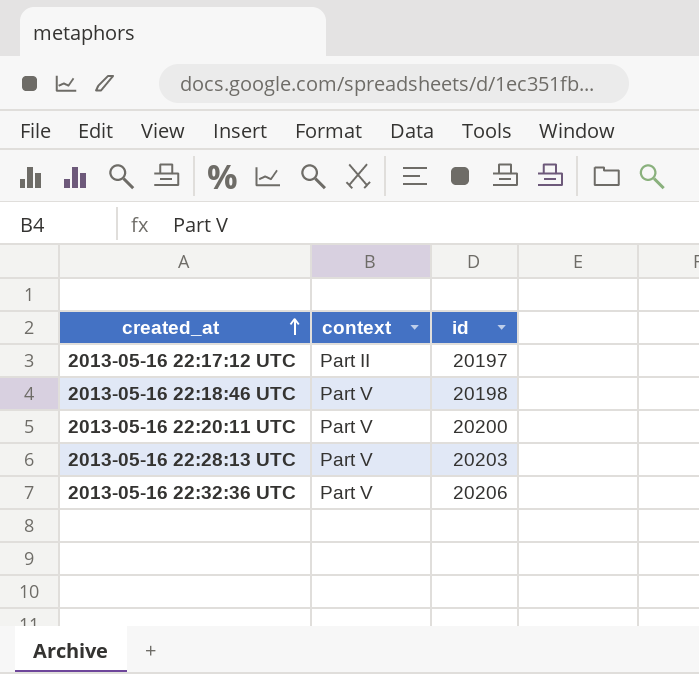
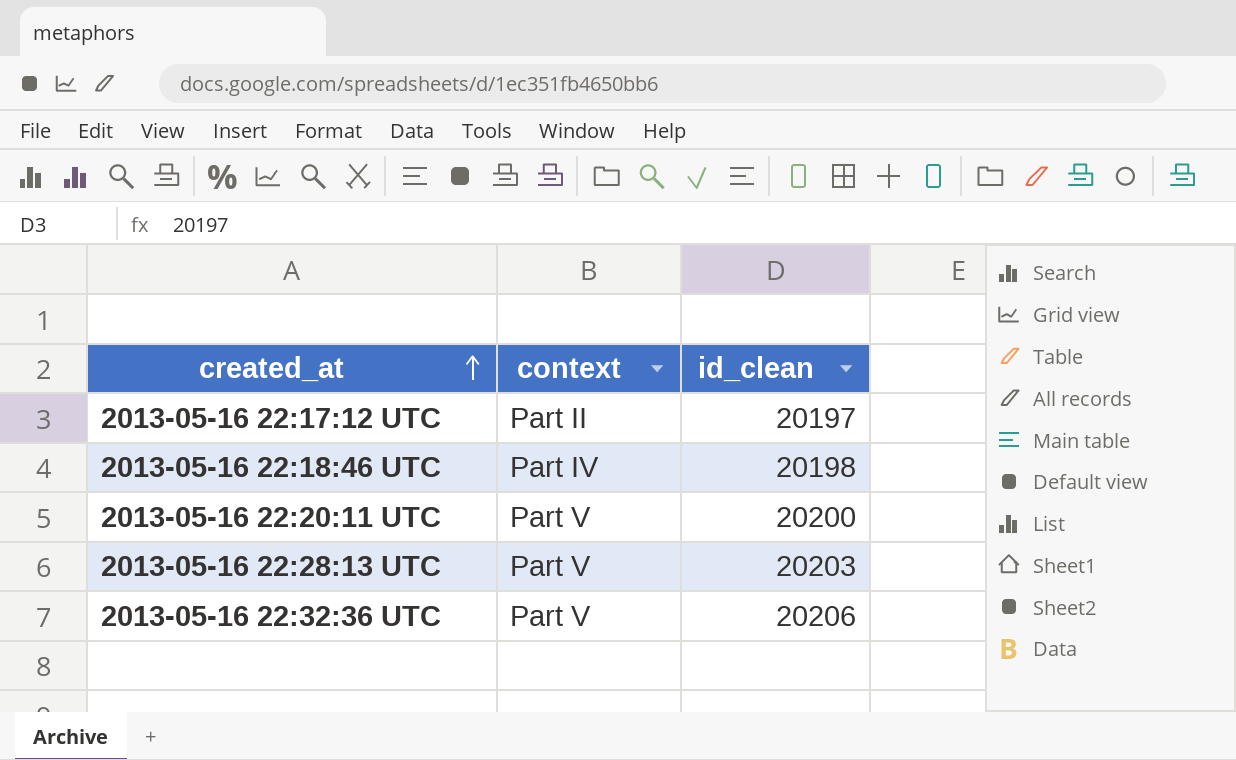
column name: id -> id_clean
2013-05-16 22:18:46 UTC | context: Part V -> Part IV

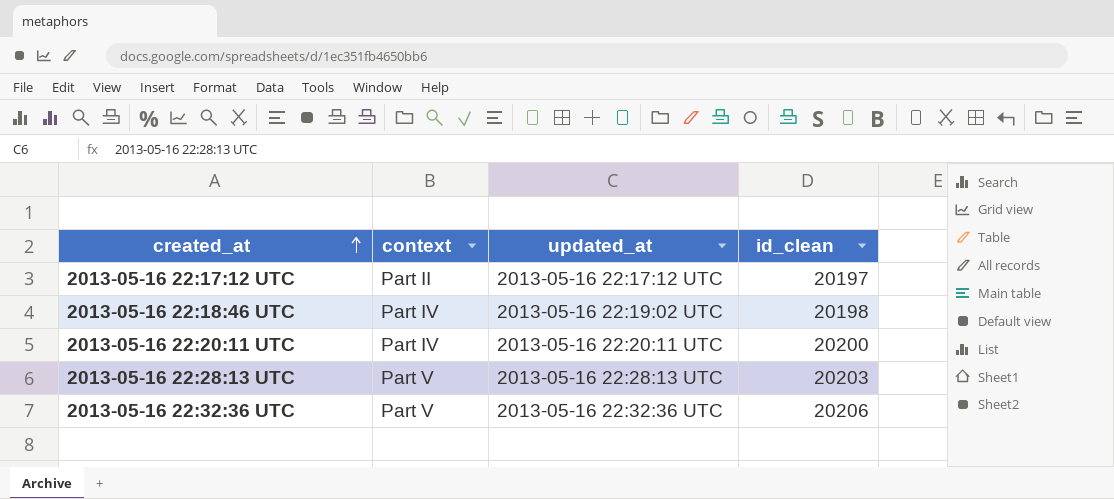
column updated_at | position: none -> 3
2013-05-16 22:20:11 UTC | context: Part V -> Part IV

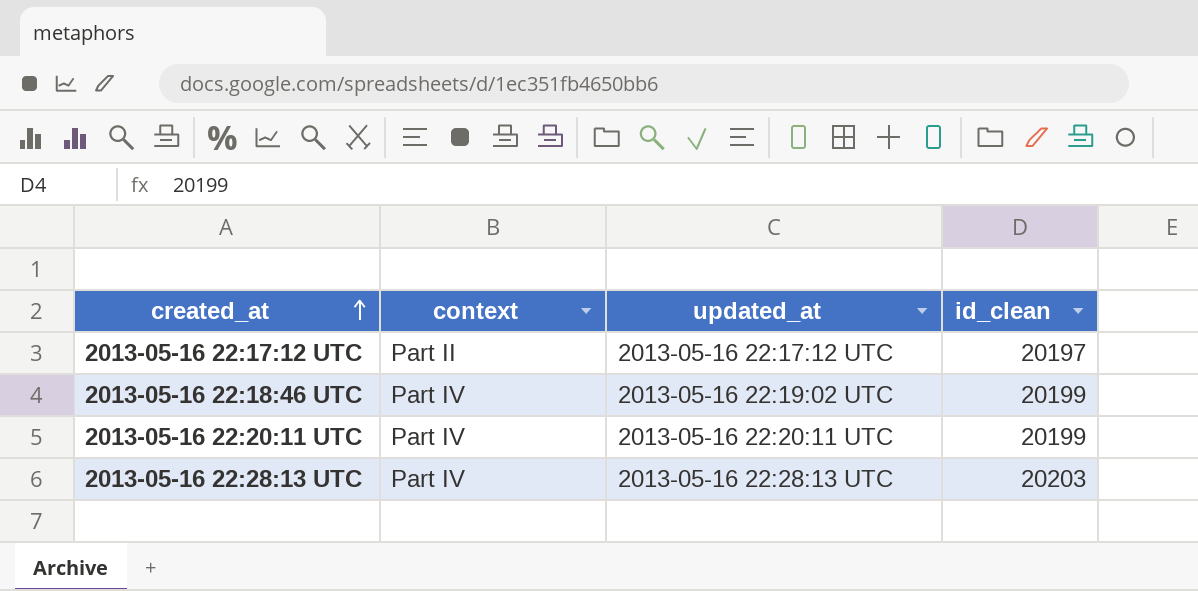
row 2013-05-16 22:32:36 UTC: Part V | 2013-05-16 22:32:36 UTC | 20206 -> none
2013-05-16 22:18:46 UTC | id_clean: 20198 -> 20199
2013-05-16 22:20:11 UTC | id_clean: 20200 -> 20199
2013-05-16 22:28:13 UTC | context: Part V -> Part IV

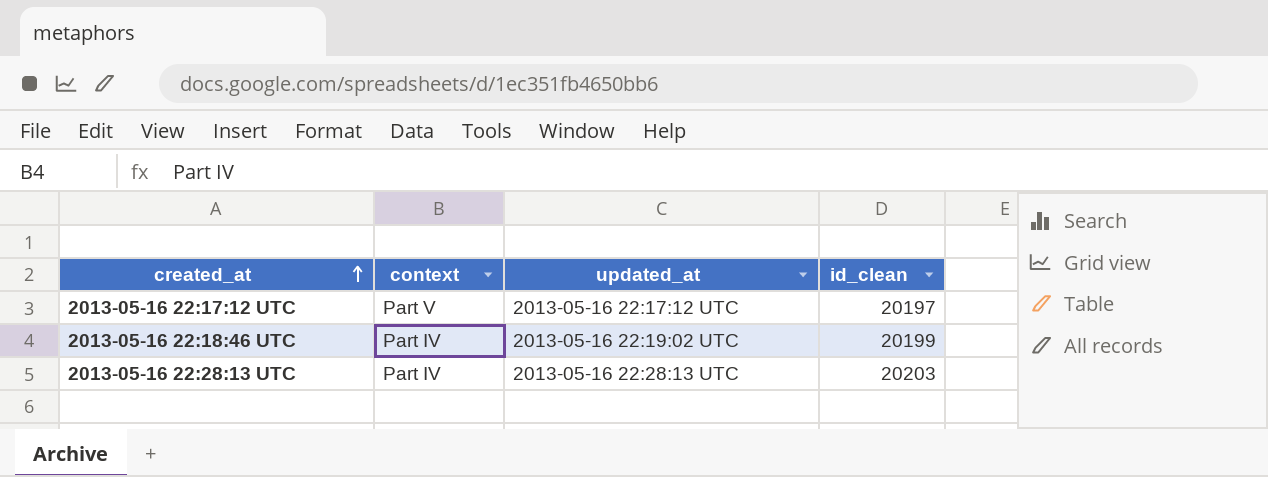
row 2013-05-16 22:20:11 UTC: Part IV | 2013-05-16 22:20:11 UTC | 20199 -> none
2013-05-16 22:17:12 UTC | context: Part II -> Part V

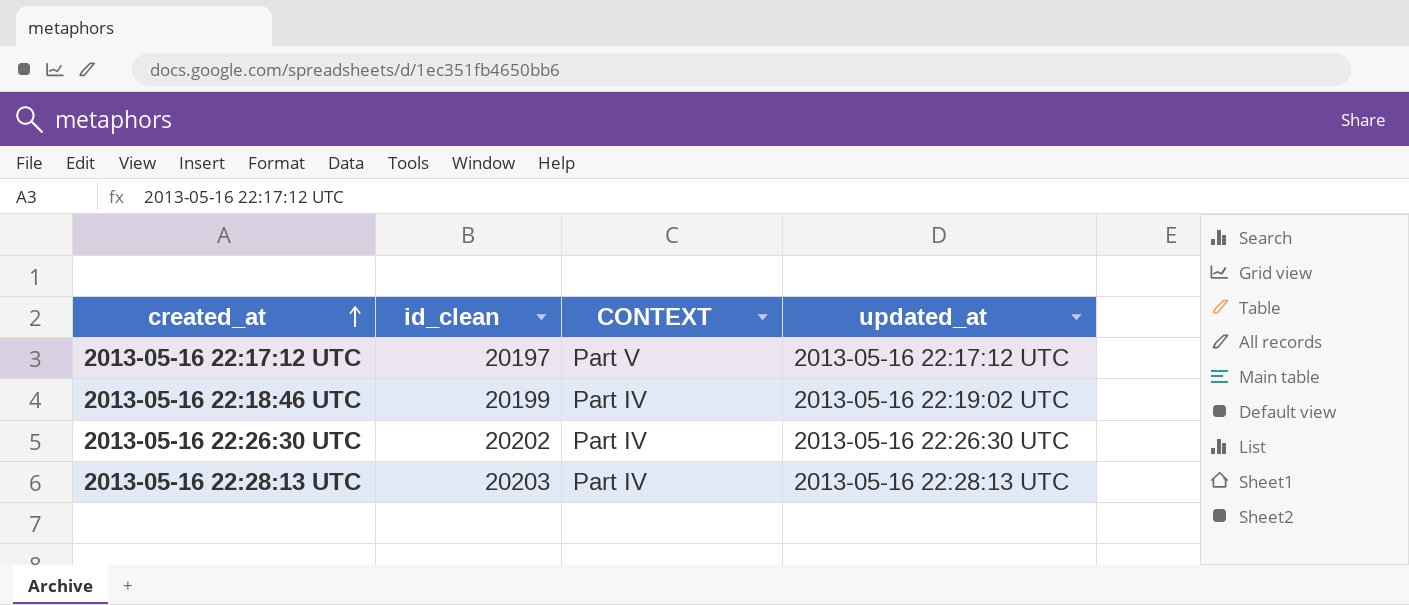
column id_clean | position: 4 -> 2
column name: context -> CONTEXT
row 2013-05-16 22:26:30 UTC: none -> 20202 | Part IV | 2013-05-16 22:26:30 UTC

